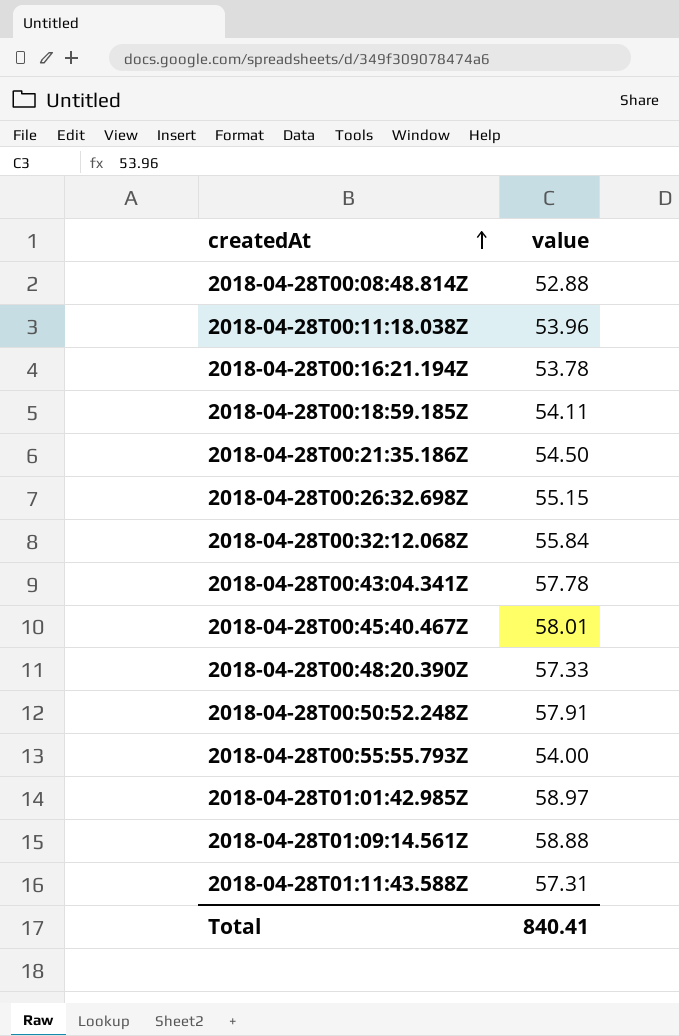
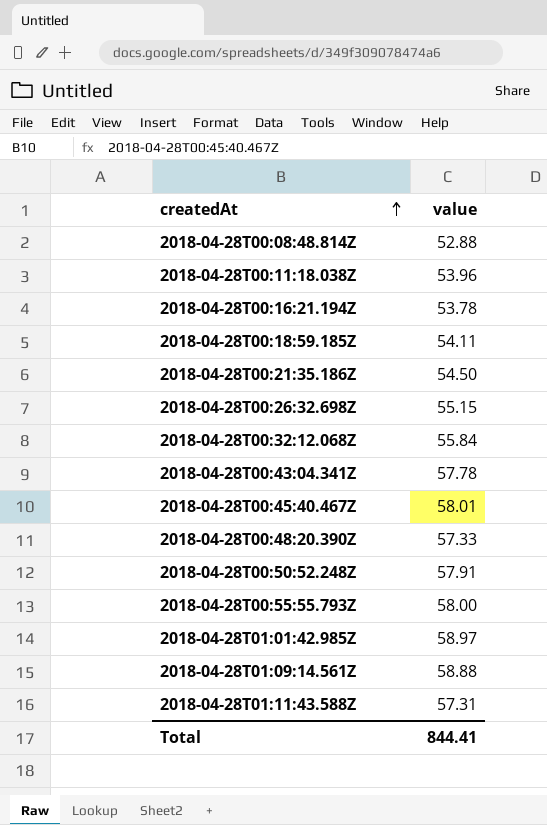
2018-04-28T00:55:55.793Z | value: 54.00 -> 58.00
Total | value: 840.41 -> 844.41

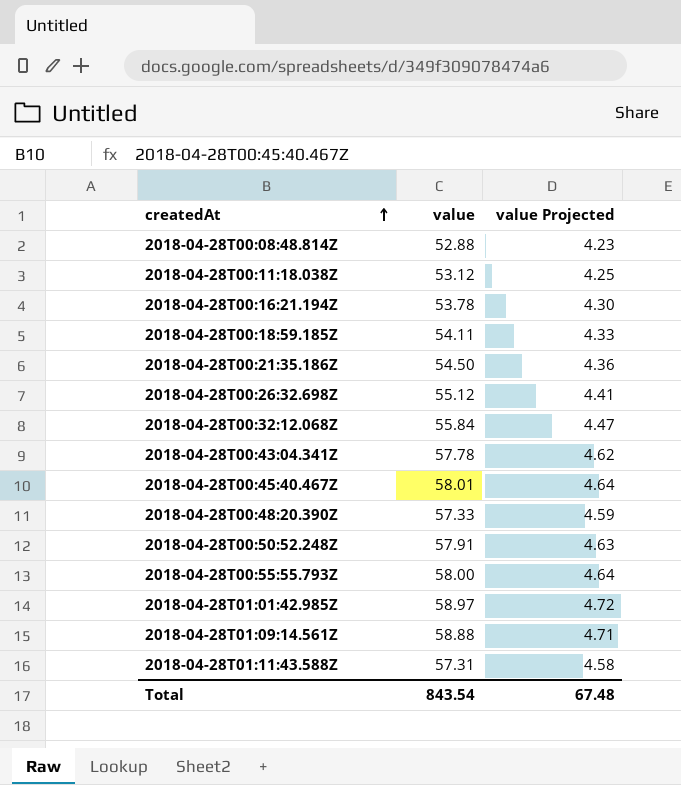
column value Projected | formula: none -> [value] * 0.08
2018-04-28T00:11:18.038Z | value: 53.96 -> 53.12
2018-04-28T00:26:32.698Z | value: 55.15 -> 55.12
Total | value: 844.41 -> 843.54

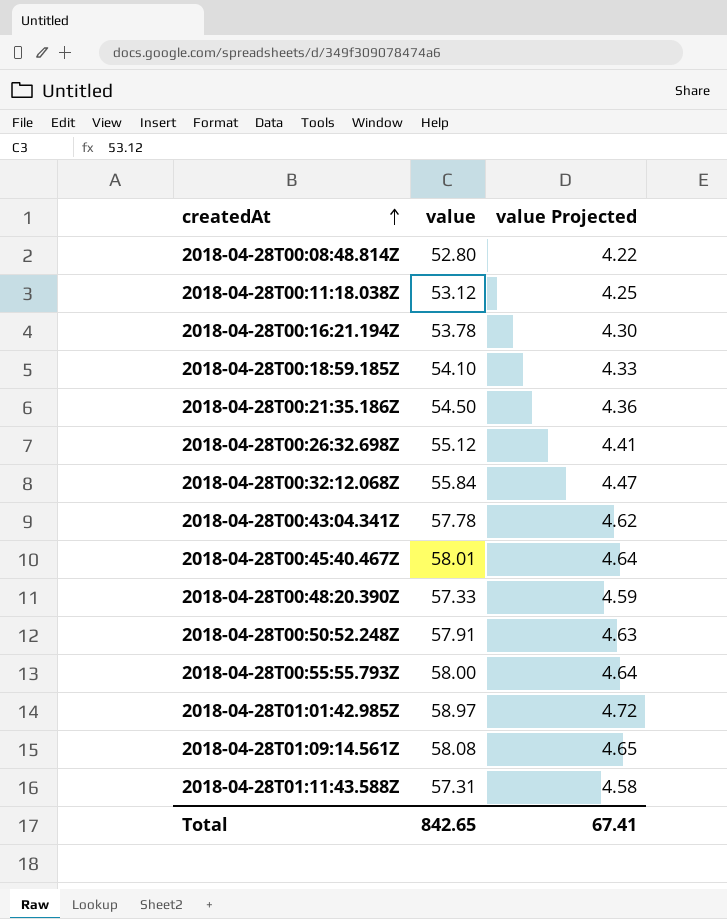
2018-04-28T00:08:48.814Z | value: 52.88 -> 52.80
2018-04-28T00:08:48.814Z | value Projected: 4.23 -> 4.22
2018-04-28T00:18:59.185Z | value: 54.11 -> 54.10
2018-04-28T01:09:14.561Z | value: 58.88 -> 58.08
2018-04-28T01:09:14.561Z | value Projected: 4.71 -> 4.65
Total | value: 843.54 -> 842.65
Total | value Projected: 67.48 -> 67.41

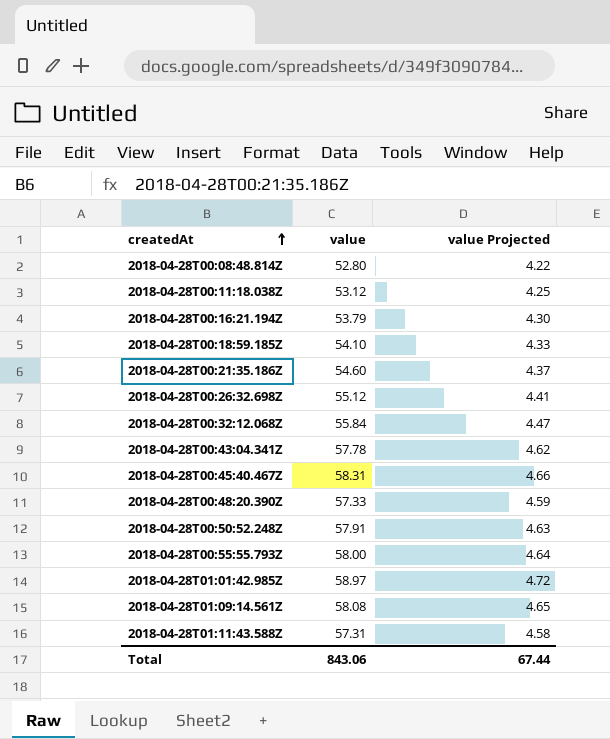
2018-04-28T00:16:21.194Z | value: 53.78 -> 53.79
2018-04-28T00:21:35.186Z | value: 54.50 -> 54.60
2018-04-28T00:21:35.186Z | value Projected: 4.36 -> 4.37
2018-04-28T00:45:40.467Z | value: 58.01 -> 58.31
2018-04-28T00:45:40.467Z | value Projected: 4.64 -> 4.66
Total | value: 842.65 -> 843.06
Total | value Projected: 67.41 -> 67.44

